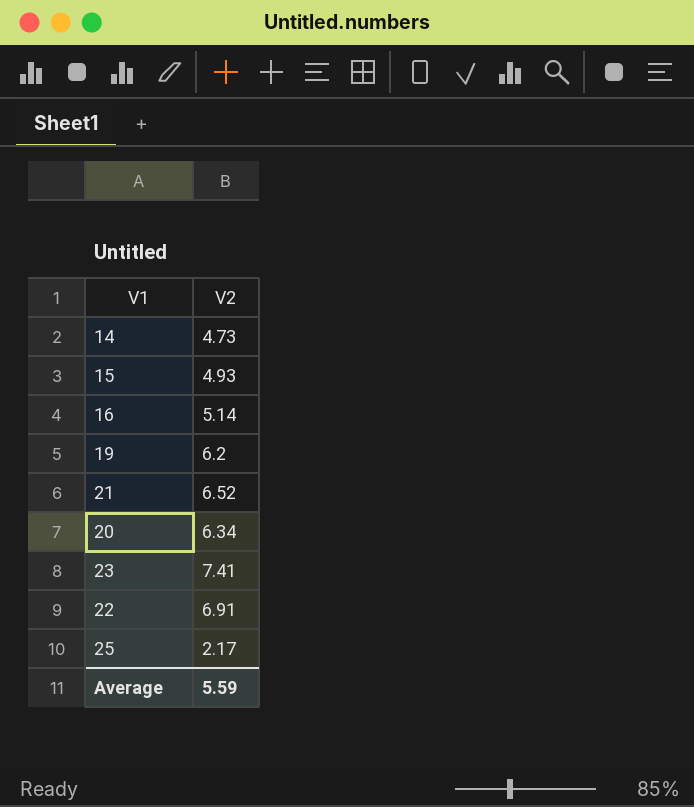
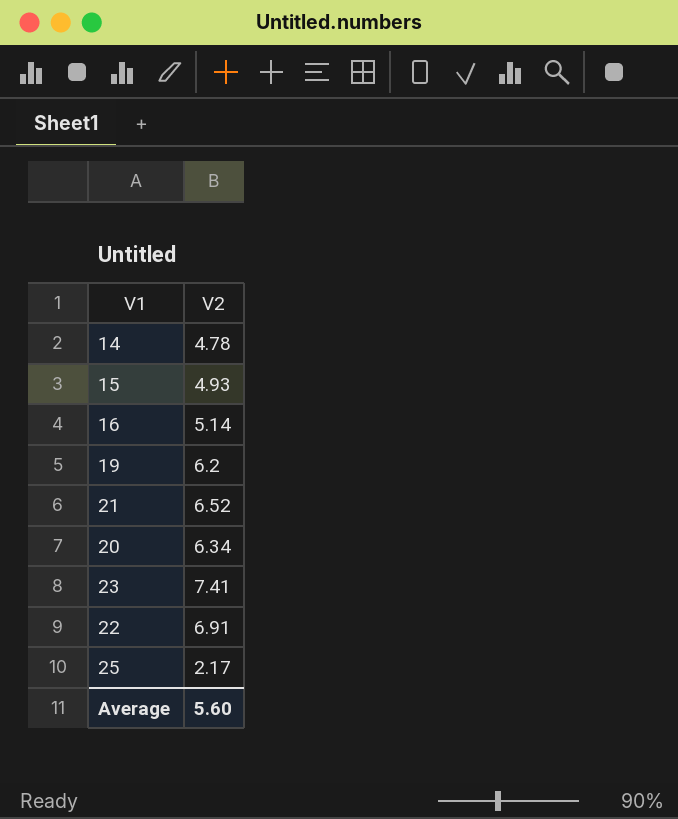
14 | V2: 4.73 -> 4.78
Average | V2: 5.59 -> 5.60

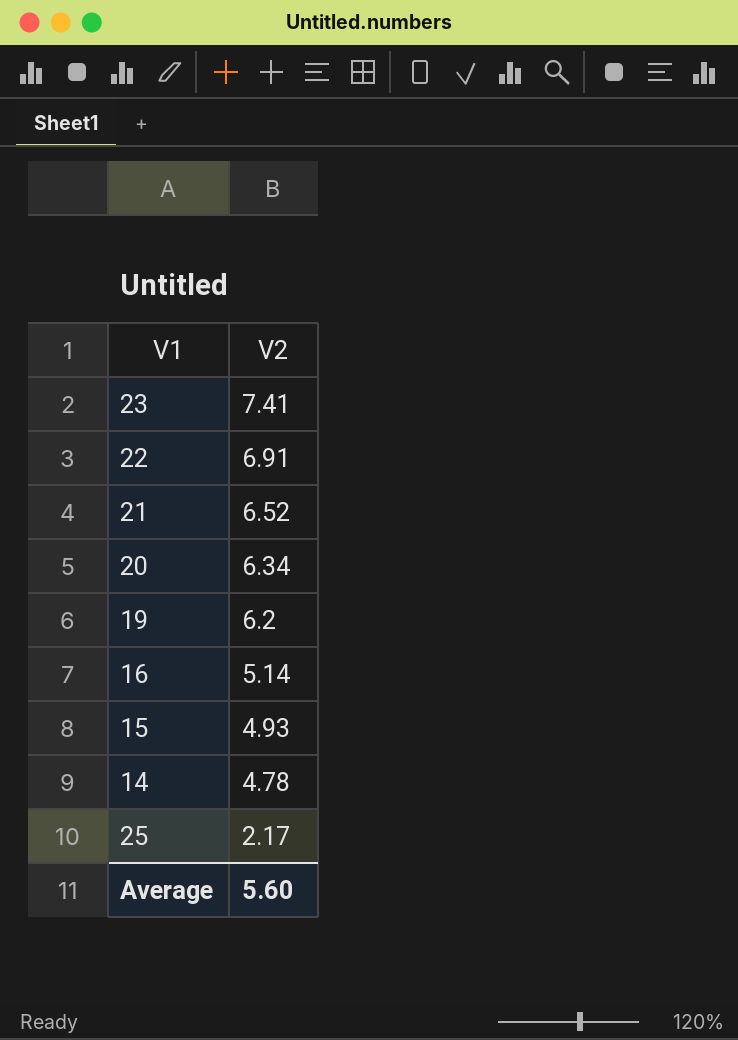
row order: none -> V2 descending

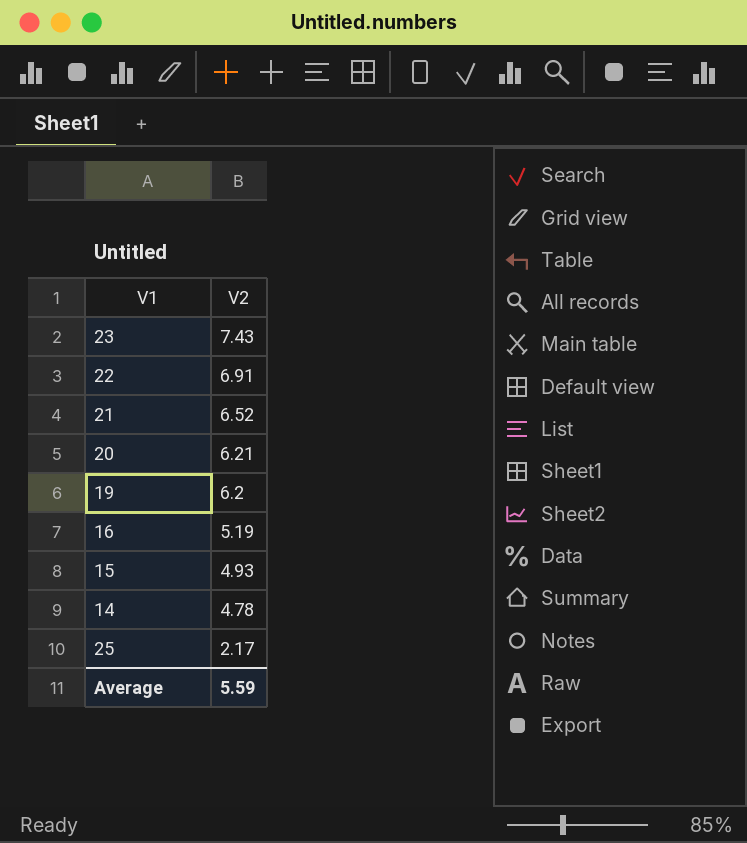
23 | V2: 7.41 -> 7.43
20 | V2: 6.34 -> 6.21
16 | V2: 5.14 -> 5.19
Average | V2: 5.60 -> 5.59

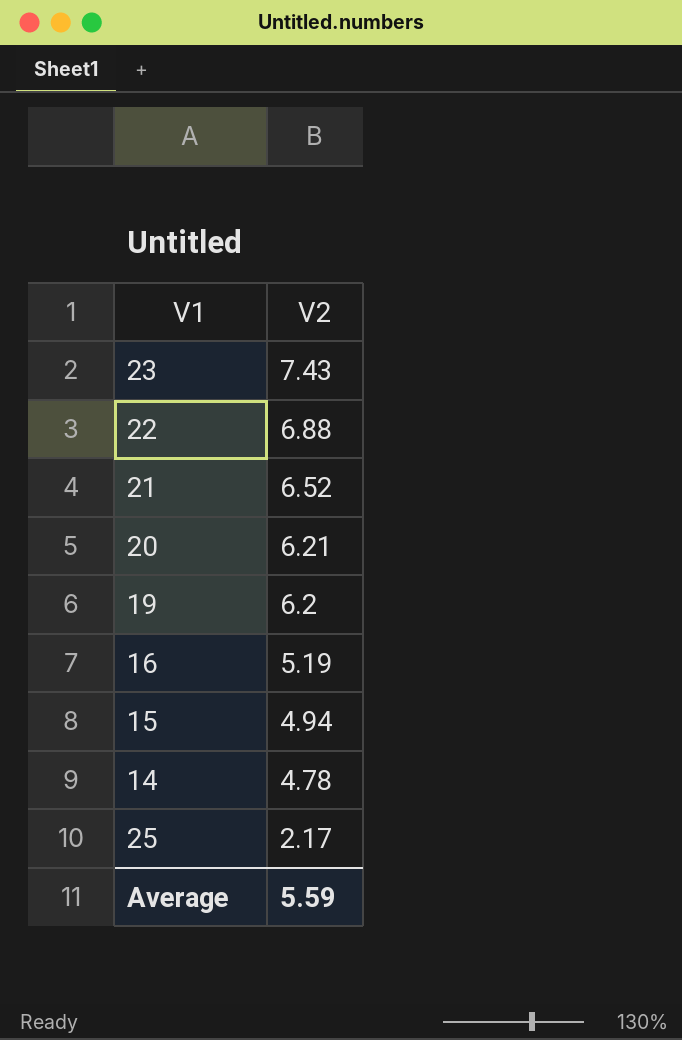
22 | V2: 6.91 -> 6.88
15 | V2: 4.93 -> 4.94

